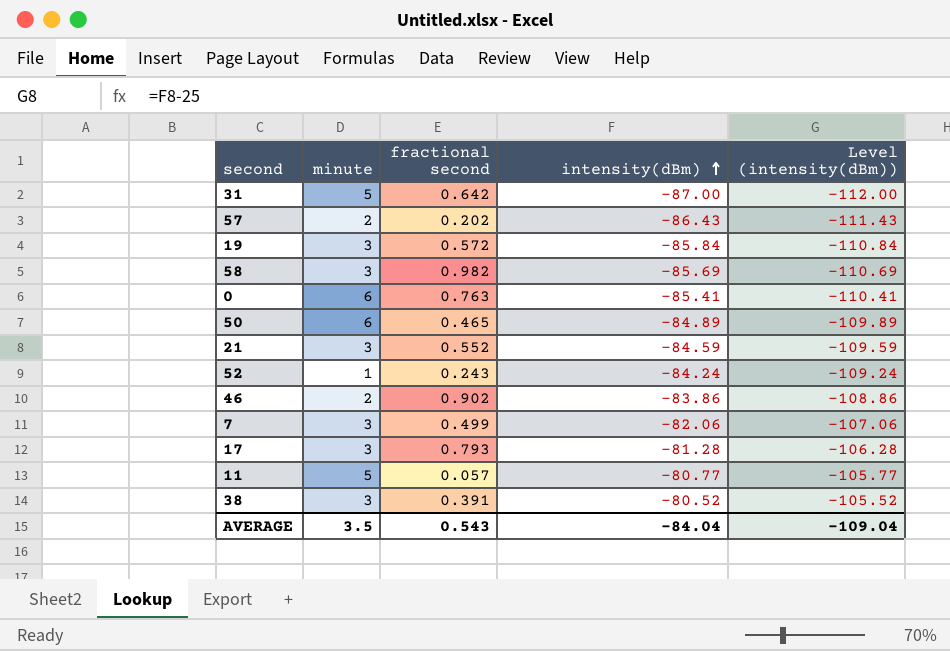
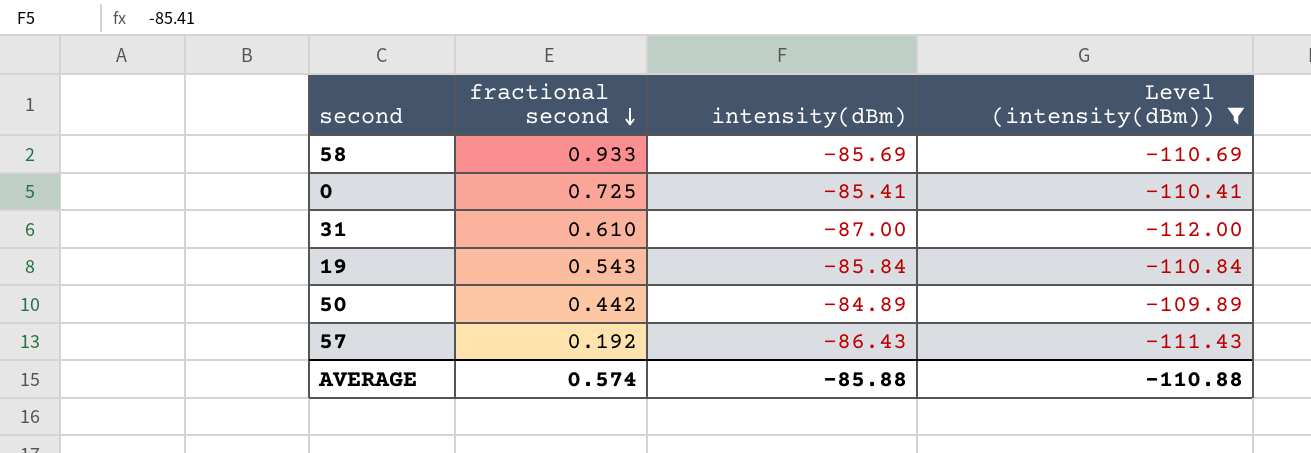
filter: none -> Level (intensity(dBm)) <= -109.89
row order: intensity(dBm) ascending -> fractional second descending
column minute | position: 2 -> none
58 | fractional second: 0.982 -> 0.933
0 | fractional second: 0.763 -> 0.725
31 | fractional second: 0.642 -> 0.610
19 | fractional second: 0.572 -> 0.543
50 | fractional second: 0.465 -> 0.442
57 | fractional second: 0.202 -> 0.192
AVERAGE | fractional second: 0.543 -> 0.574
AVERAGE | intensity(dBm): -84.04 -> -85.88
AVERAGE | Level (intensity(dBm)): -109.04 -> -110.88

